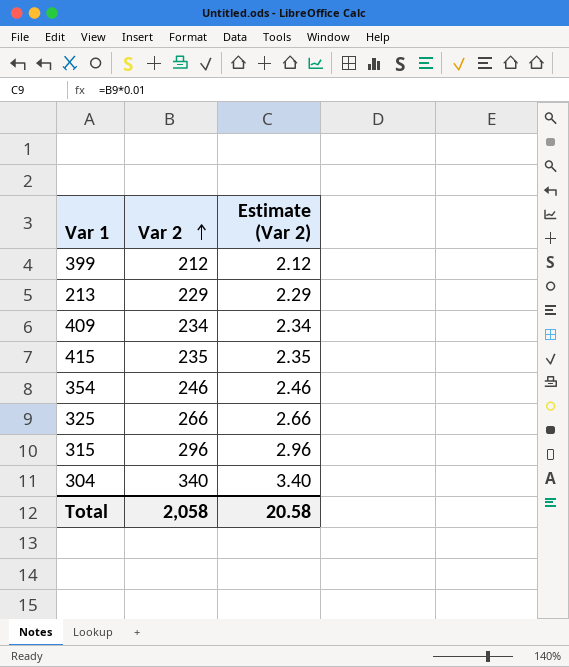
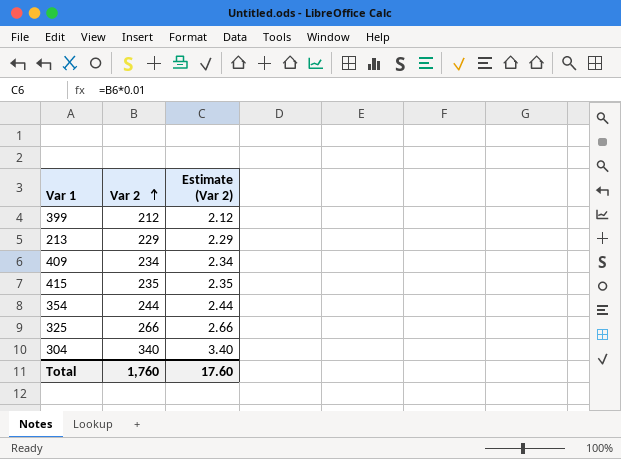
row 315: 296 | 2.96 -> none
354 | Var 2: 246 -> 244
354 | Estimate (Var 2): 2.46 -> 2.44
Total | Var 2: 2,058 -> 1,760
Total | Estimate (Var 2): 20.58 -> 17.60

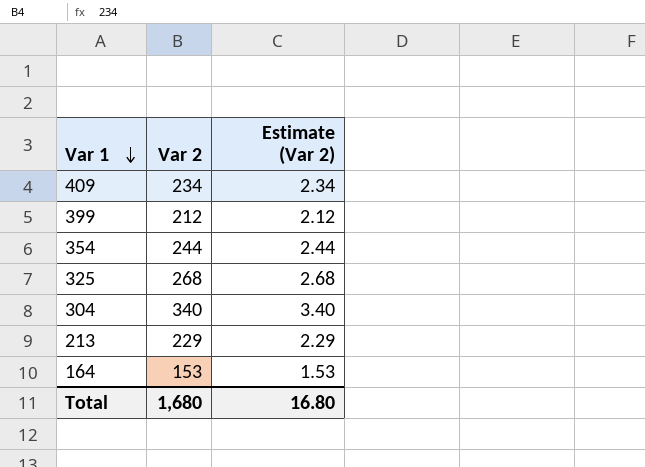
row order: Var 2 ascending -> Var 1 descending
row 415: 235 | 2.35 -> none
325 | Var 2: 266 -> 268
325 | Estimate (Var 2): 2.66 -> 2.68
row 164: none -> 153 | 1.53
Total | Var 2: 1,760 -> 1,680
Total | Estimate (Var 2): 17.60 -> 16.80

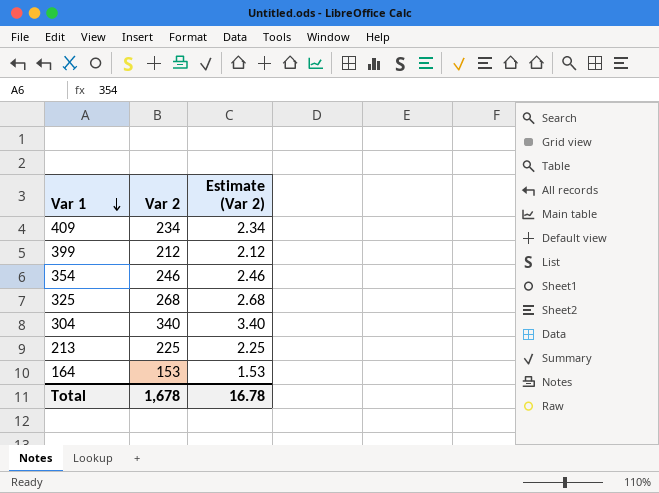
354 | Var 2: 244 -> 246
354 | Estimate (Var 2): 2.44 -> 2.46
213 | Var 2: 229 -> 225
213 | Estimate (Var 2): 2.29 -> 2.25
Total | Var 2: 1,680 -> 1,678
Total | Estimate (Var 2): 16.80 -> 16.78

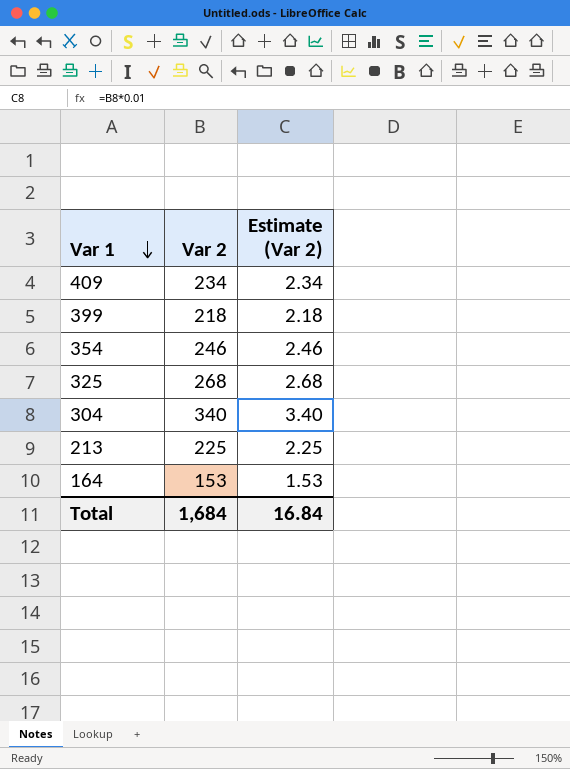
399 | Var 2: 212 -> 218
399 | Estimate (Var 2): 2.12 -> 2.18
Total | Var 2: 1,678 -> 1,684
Total | Estimate (Var 2): 16.78 -> 16.84

